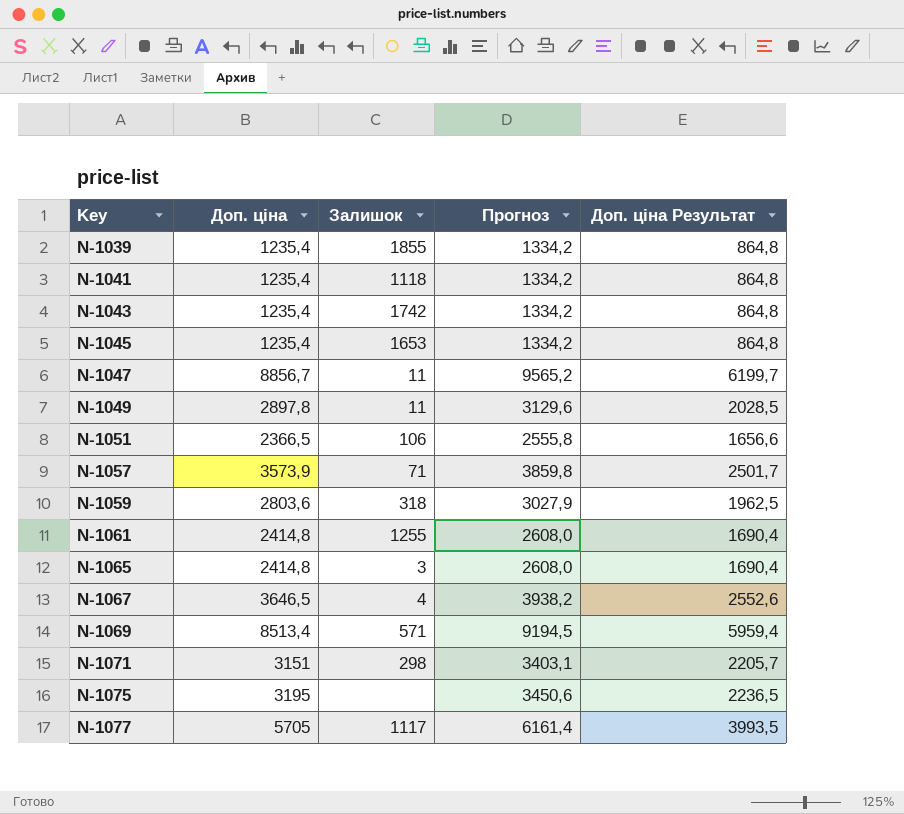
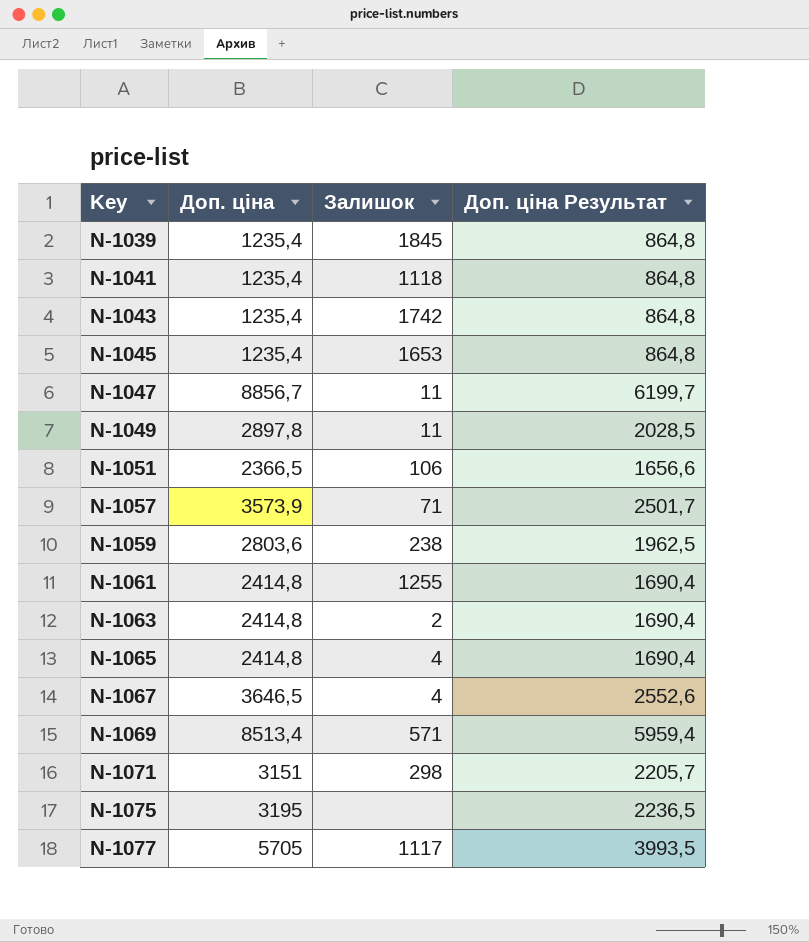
column Прогноз | formula: [Доп. ціна] * 1,08 -> none
N-1039 | Залишок: 1855 -> 1845
N-1059 | Залишок: 318 -> 238
row N-1063: none -> 2414,8 | 2 | 1690,4
N-1065 | Залишок: 3 -> 4

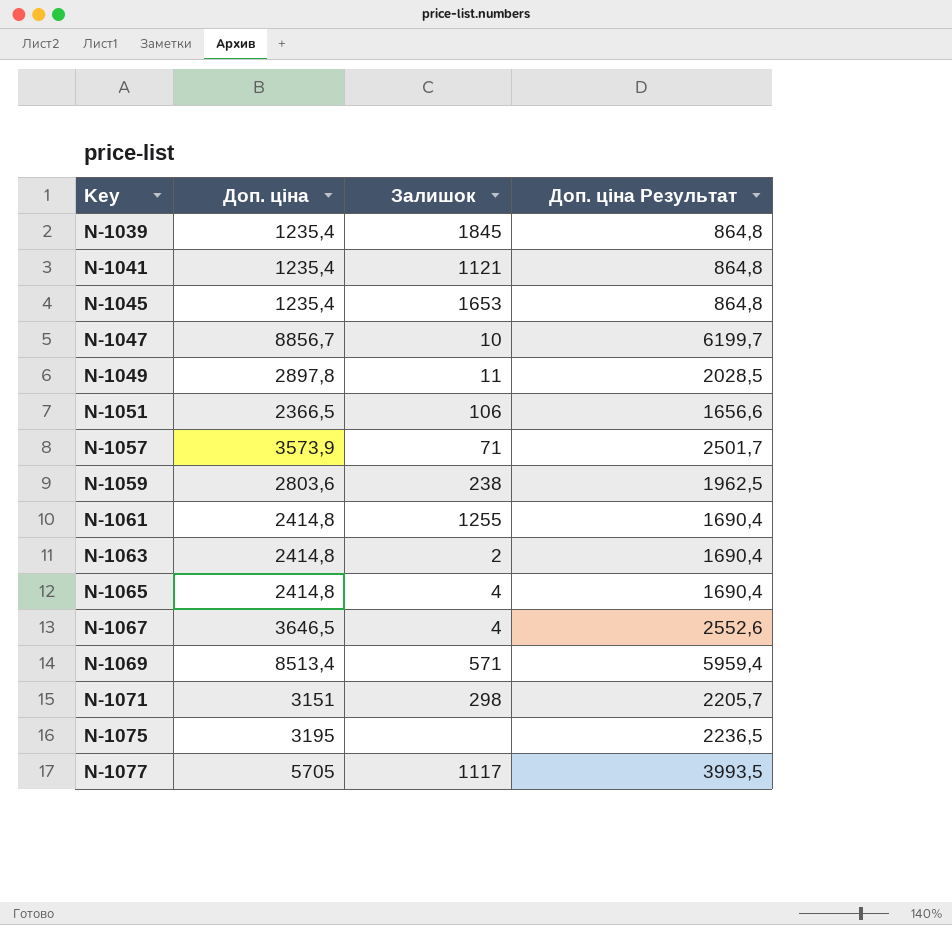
row N-1043: 1235,4 | 1742 | 864,8 -> none
N-1041 | Залишок: 1118 -> 1121
N-1047 | Залишок: 11 -> 10

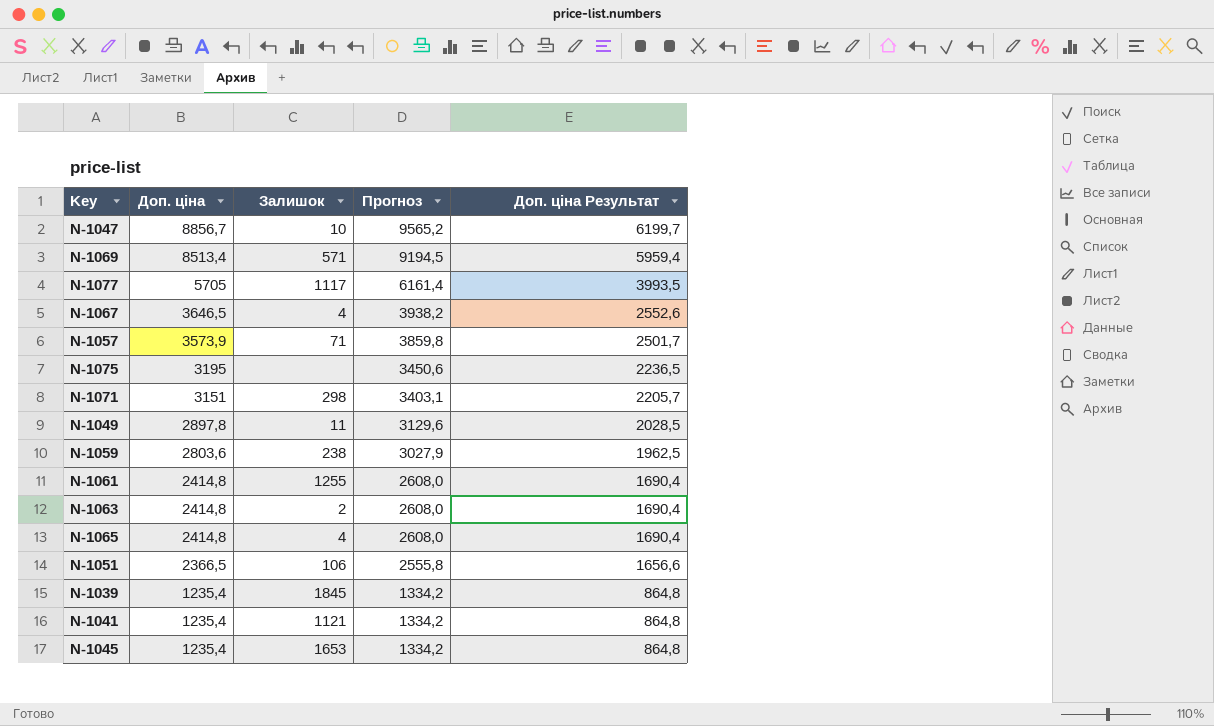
row order: Key ascending -> Доп. ціна descending
column Прогноз | formula: none -> [Доп. ціна] * 1,08

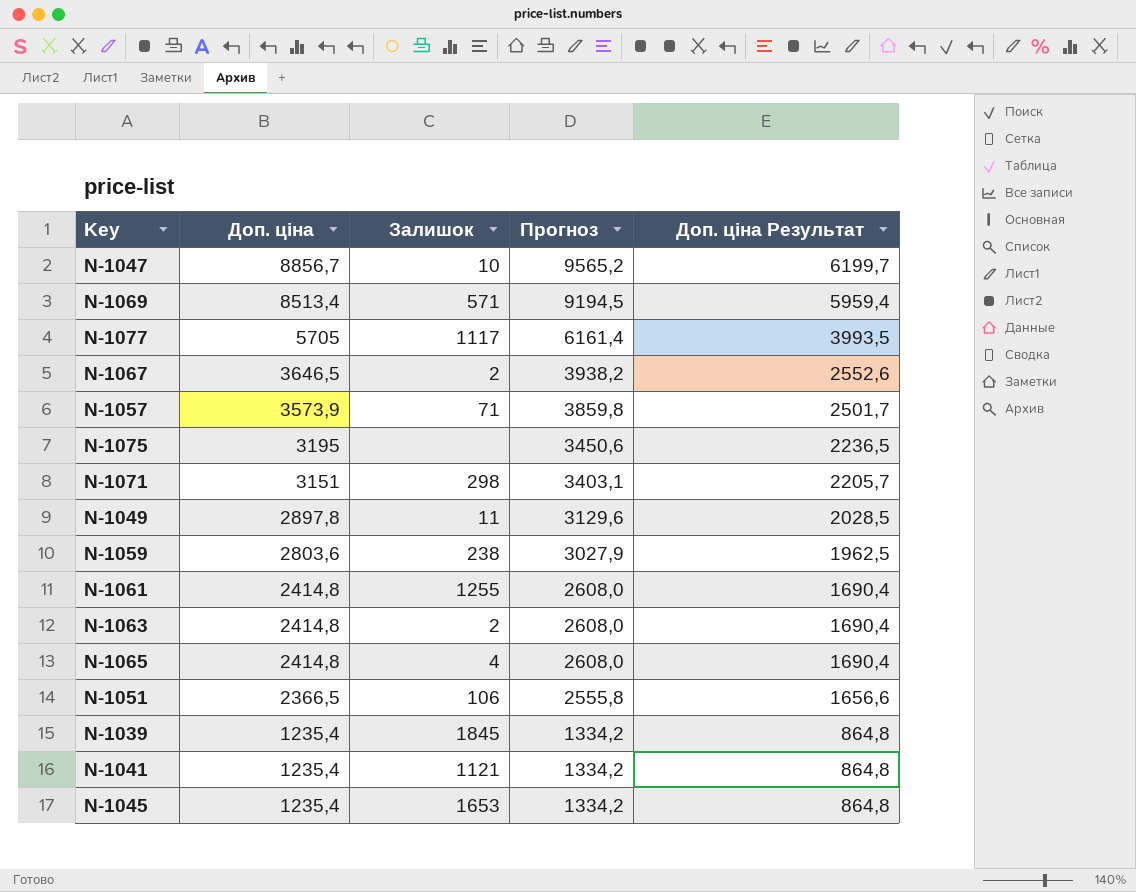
N-1067 | Залишок: 4 -> 2

